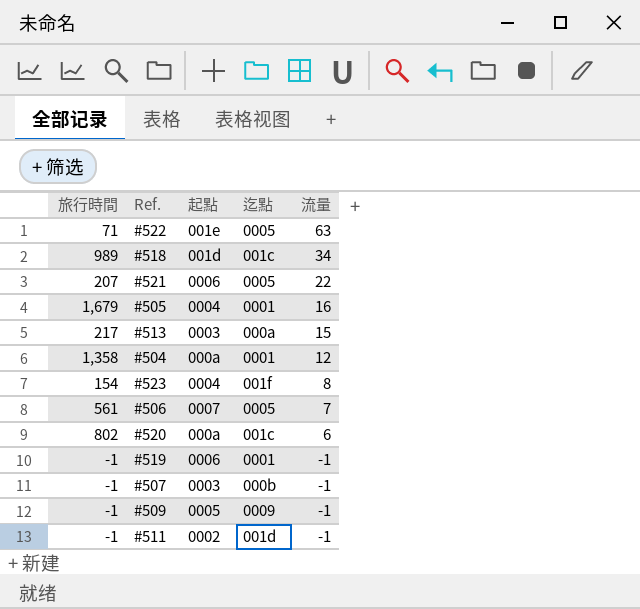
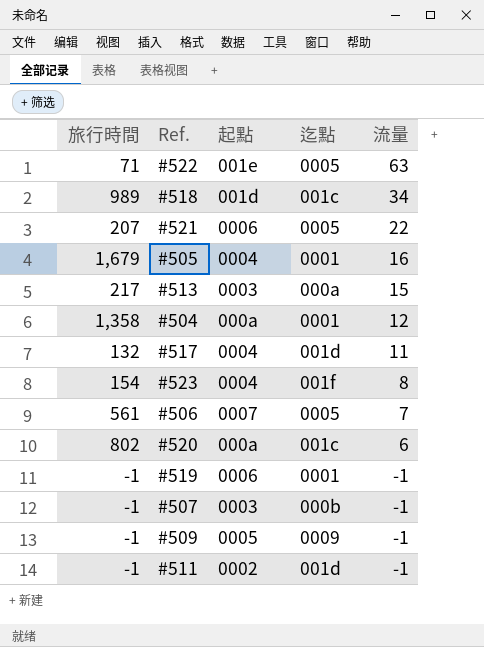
row #517: none -> 132 | 0004 | 001d | 11

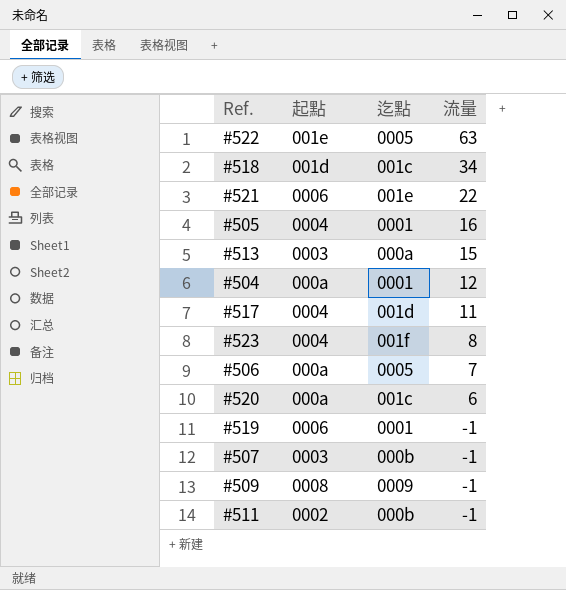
column 旅行時間 | position: 1 -> none
#521 | 迄點: 0005 -> 001e
#506 | 起點: 0007 -> 000a
#509 | 起點: 0005 -> 0008
#511 | 迄點: 001d -> 000b

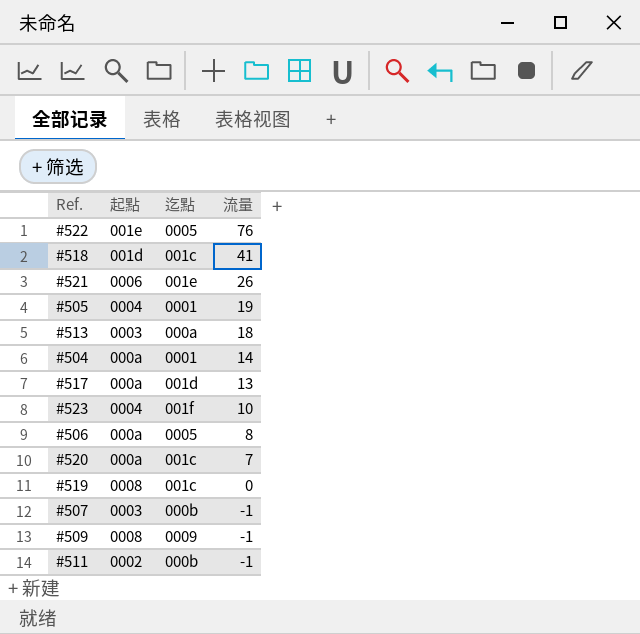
#522 | 流量: 63 -> 76
#518 | 流量: 34 -> 41
#521 | 流量: 22 -> 26
#505 | 流量: 16 -> 19
#513 | 流量: 15 -> 18
#504 | 流量: 12 -> 14
#517 | 起點: 0004 -> 000a
#517 | 流量: 11 -> 13
#523 | 流量: 8 -> 10
#506 | 流量: 7 -> 8
#520 | 流量: 6 -> 7
#519 | 起點: 0006 -> 0008
#519 | 迄點: 0001 -> 001c
#519 | 流量: -1 -> 0

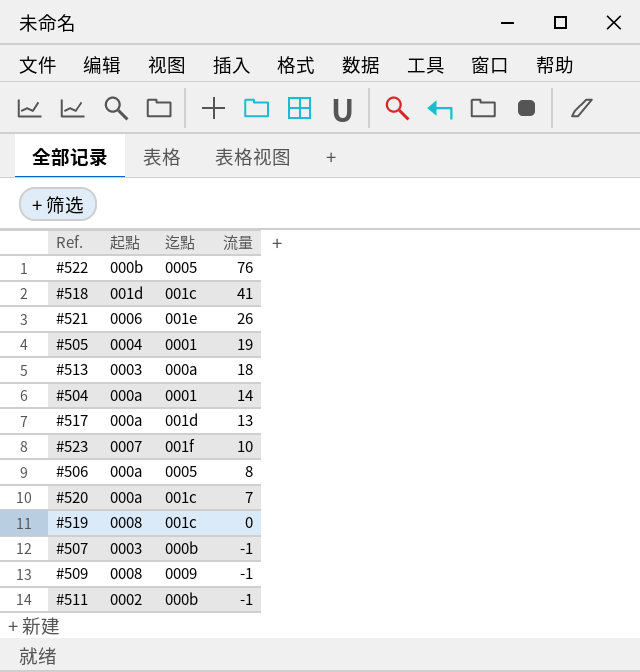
#522 | 起點: 001e -> 000b
#523 | 起點: 0004 -> 0007

